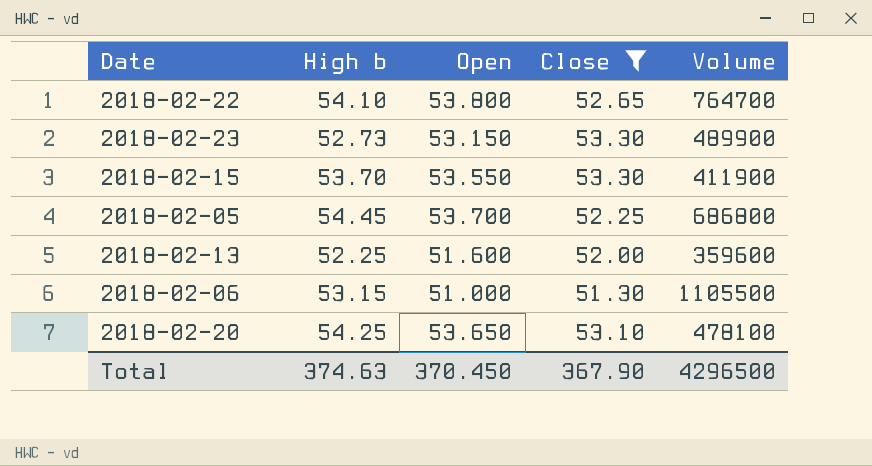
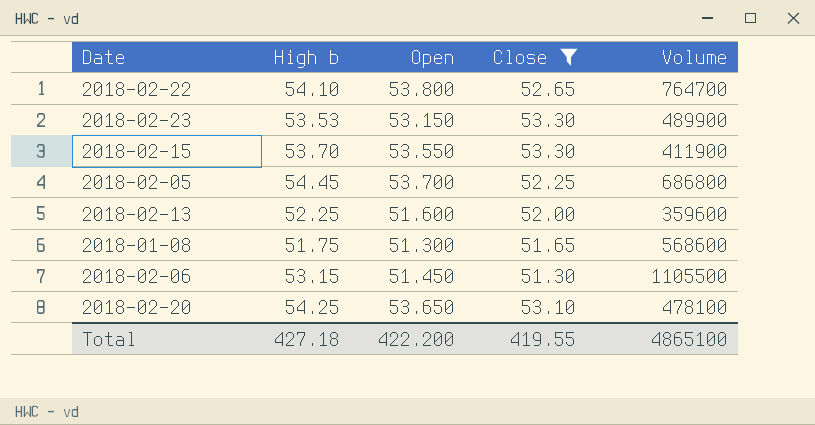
2018-02-23 | High b: 52.73 -> 53.53
row 2018-01-08: none -> 51.75 | 51.300 | 51.65 | 568600
2018-02-06 | Open: 51.000 -> 51.450
Total | High b: 374.63 -> 427.18
Total | Open: 370.450 -> 422.200
Total | Close: 367.90 -> 419.55
Total | Volume: 4296500 -> 4865100

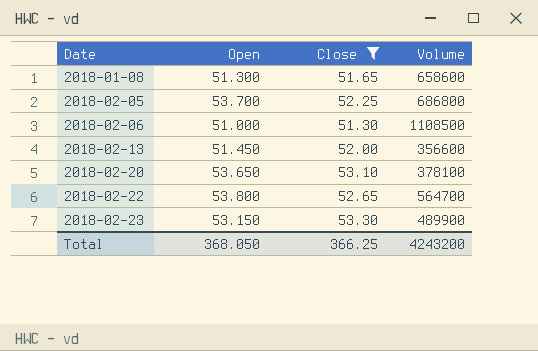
row order: none -> Date ascending
column High b | position: 2 -> none
row 2018-02-15: 53.70 | 53.550 | 53.30 | 411900 -> none
2018-01-08 | Volume: 568600 -> 658600
2018-02-06 | Open: 51.450 -> 51.000
2018-02-06 | Volume: 1105500 -> 1108500
2018-02-13 | Open: 51.600 -> 51.450
2018-02-13 | Volume: 359600 -> 356600
2018-02-20 | Volume: 478100 -> 378100
2018-02-22 | Volume: 764700 -> 564700
Total | Open: 422.200 -> 368.050
Total | Close: 419.55 -> 366.25
Total | Volume: 4865100 -> 4243200

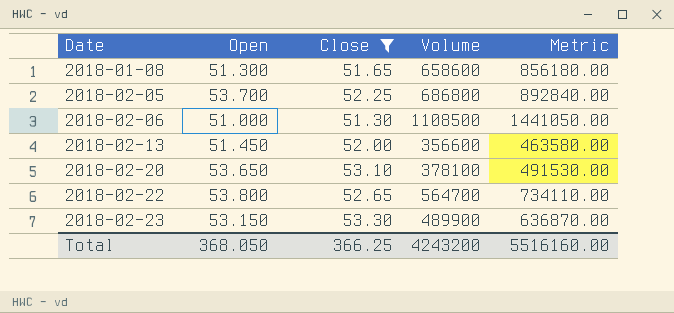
column Metric | formula: none -> [Volume] * 1.3

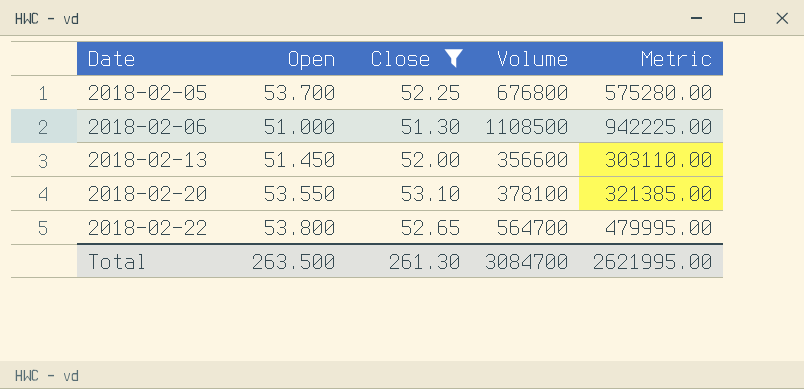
column Metric | formula: [Volume] * 1.3 -> [Volume] * 0.85
row 2018-01-08: 51.300 | 51.65 | 658600 | 856180.00 -> none
row 2018-02-23: 53.150 | 53.30 | 489900 | 636870.00 -> none
2018-02-05 | Volume: 686800 -> 676800
2018-02-20 | Open: 53.650 -> 53.550
Total | Open: 368.050 -> 263.500
Total | Close: 366.25 -> 261.30
Total | Volume: 4243200 -> 3084700
Total | Metric: 5516160.00 -> 2621995.00

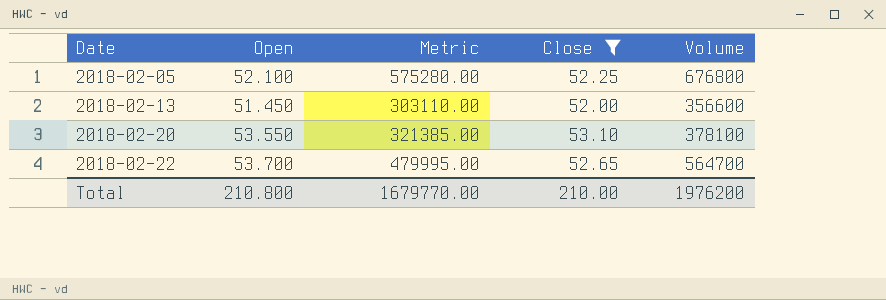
column Metric | position: 5 -> 3
row 2018-02-06: 51.000 | 51.30 | 1108500 | 942225.00 -> none
2018-02-05 | Open: 53.700 -> 52.100
2018-02-22 | Open: 53.800 -> 53.700
Total | Open: 263.500 -> 210.800
Total | Metric: 2621995.00 -> 1679770.00
Total | Close: 261.30 -> 210.00
Total | Volume: 3084700 -> 1976200

